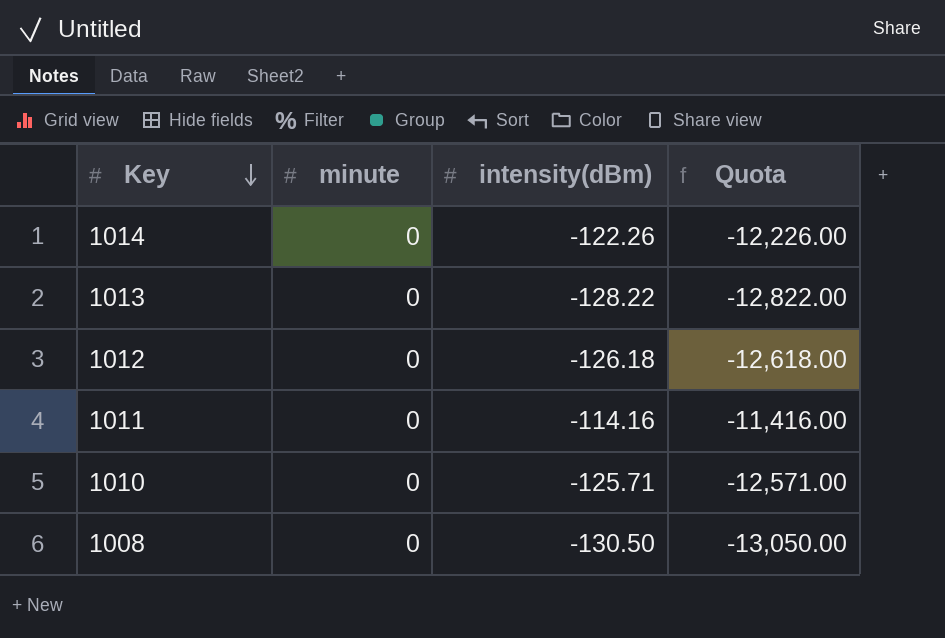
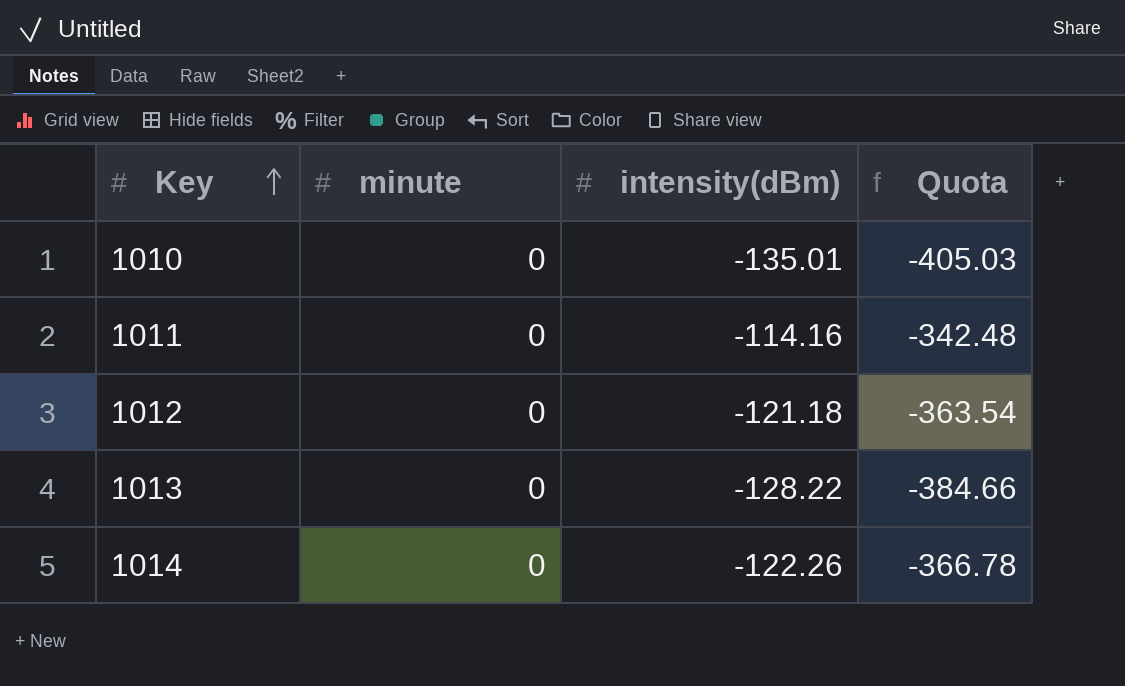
row order: Key descending -> Key ascending
column Quota | formula: [intensity(dBm)] * 100 -> [intensity(dBm)] * 3
row 1008: 0 | -130.50 | -13,050.00 -> none
1010 | intensity(dBm): -125.71 -> -135.01
1012 | intensity(dBm): -126.18 -> -121.18

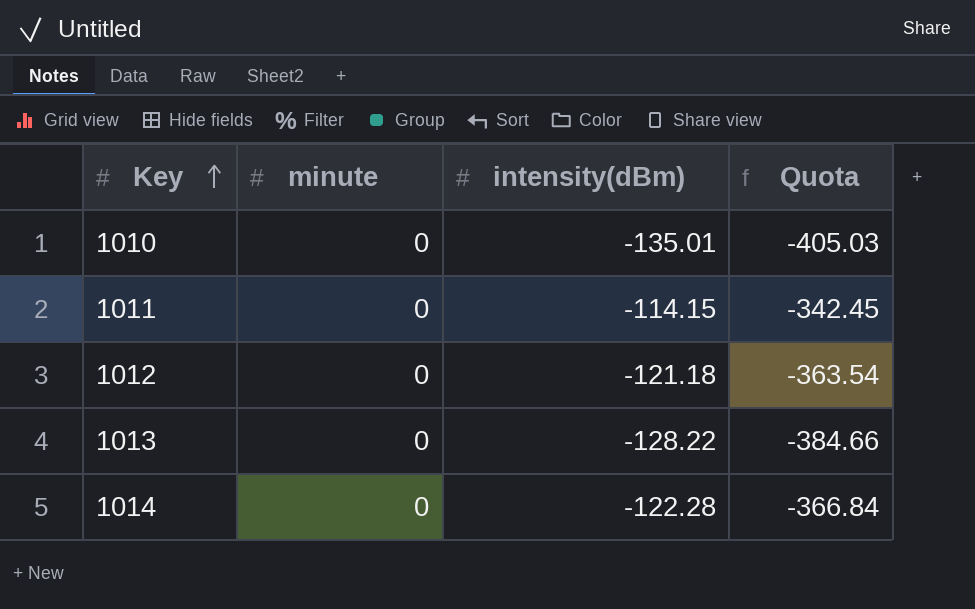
1011 | intensity(dBm): -114.16 -> -114.15
1011 | Quota: -342.48 -> -342.45
1014 | intensity(dBm): -122.26 -> -122.28
1014 | Quota: -366.78 -> -366.84

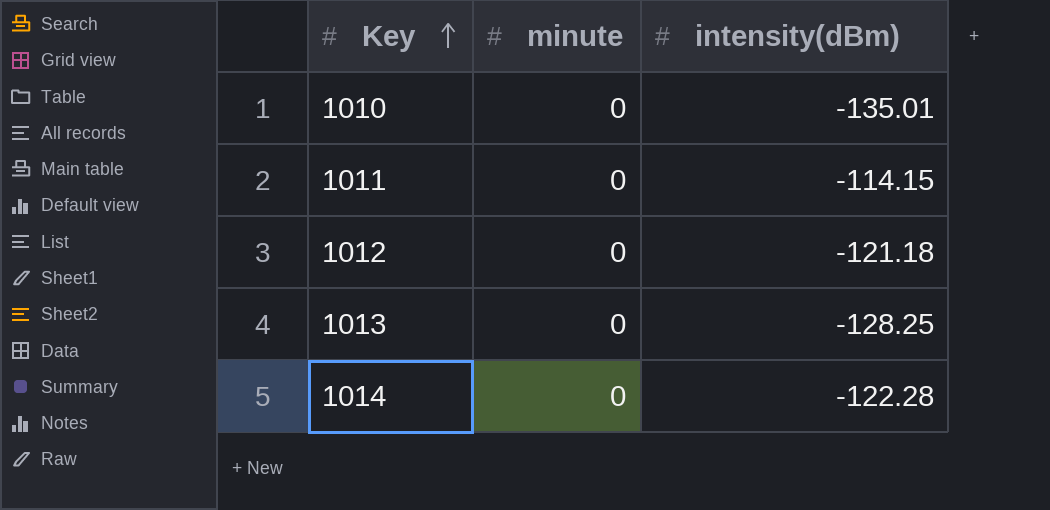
column Quota | formula: [intensity(dBm)] * 3 -> none
1013 | intensity(dBm): -128.22 -> -128.25

